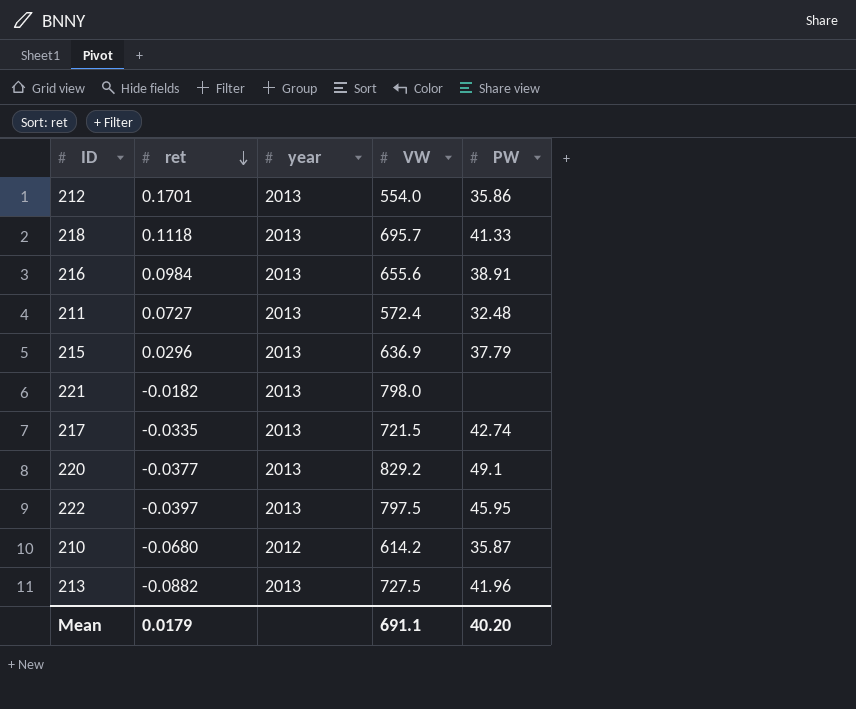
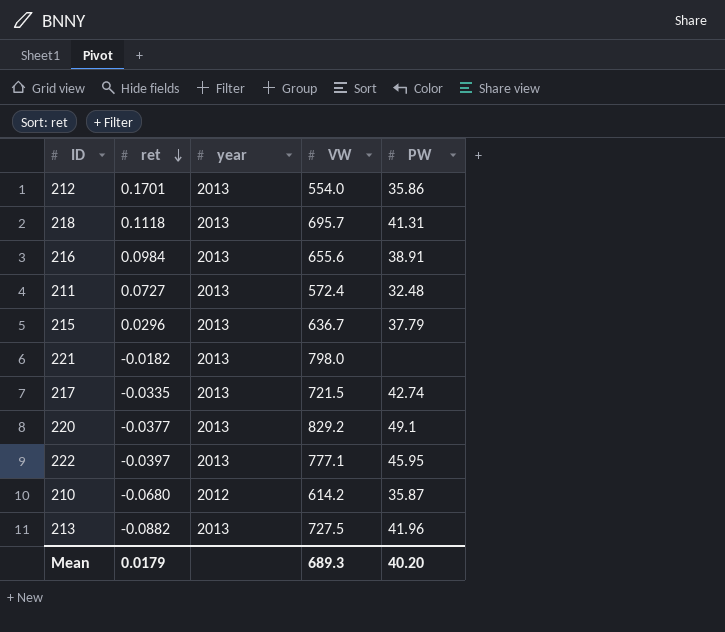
218 | PW: 41.33 -> 41.31
215 | VW: 636.9 -> 636.7
222 | VW: 797.5 -> 777.1
Mean | VW: 691.1 -> 689.3

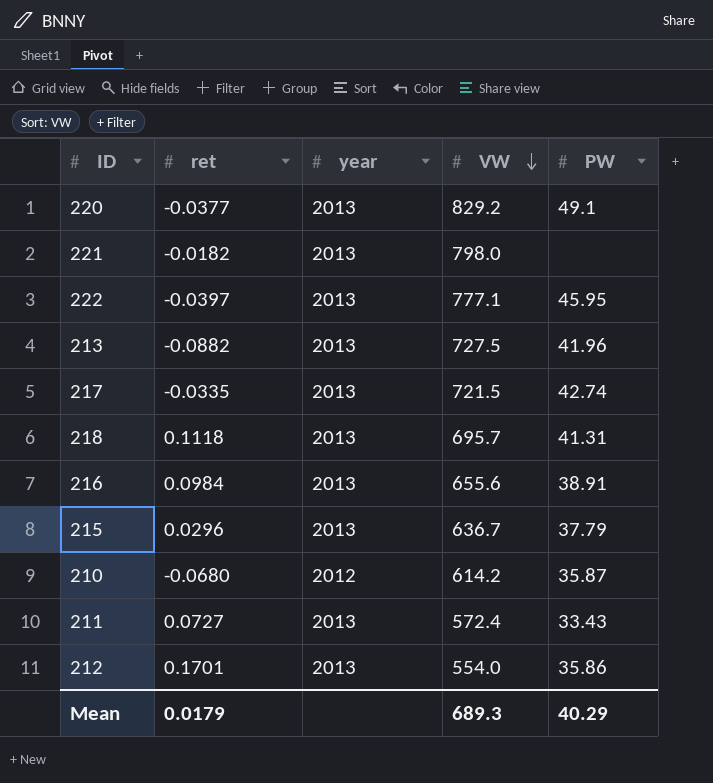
row order: ret descending -> VW descending
211 | PW: 32.48 -> 33.43
Mean | PW: 40.20 -> 40.29

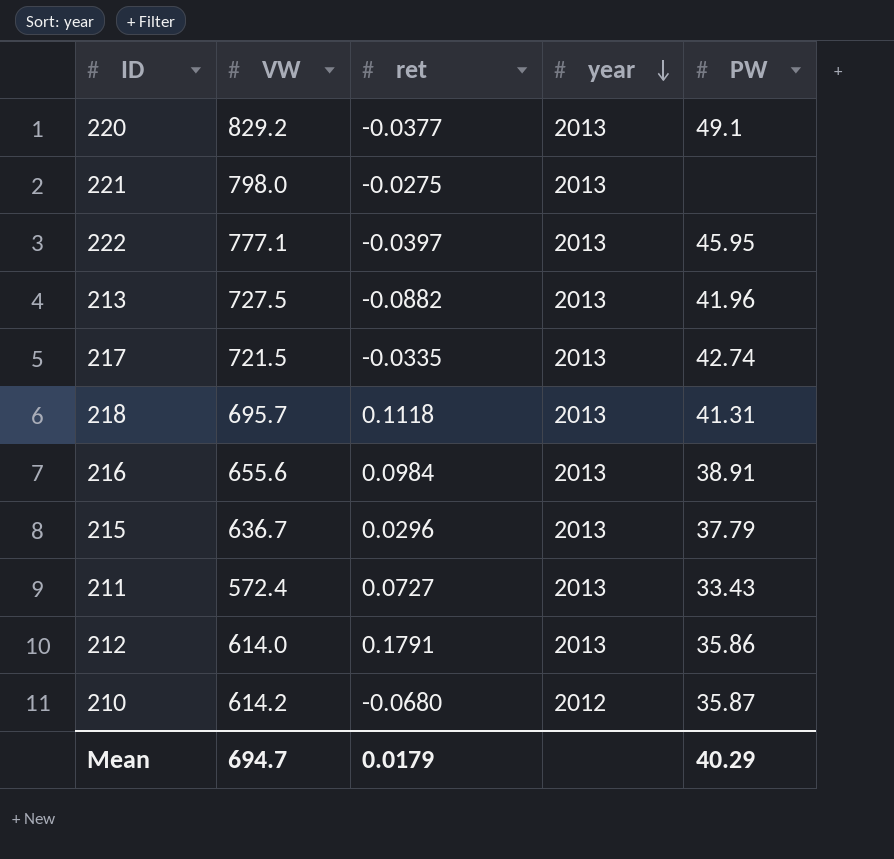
row order: VW descending -> year descending
column VW | position: 4 -> 2
221 | ret: -0.0182 -> -0.0275
212 | VW: 554.0 -> 614.0
212 | ret: 0.1701 -> 0.1791
Mean | VW: 689.3 -> 694.7

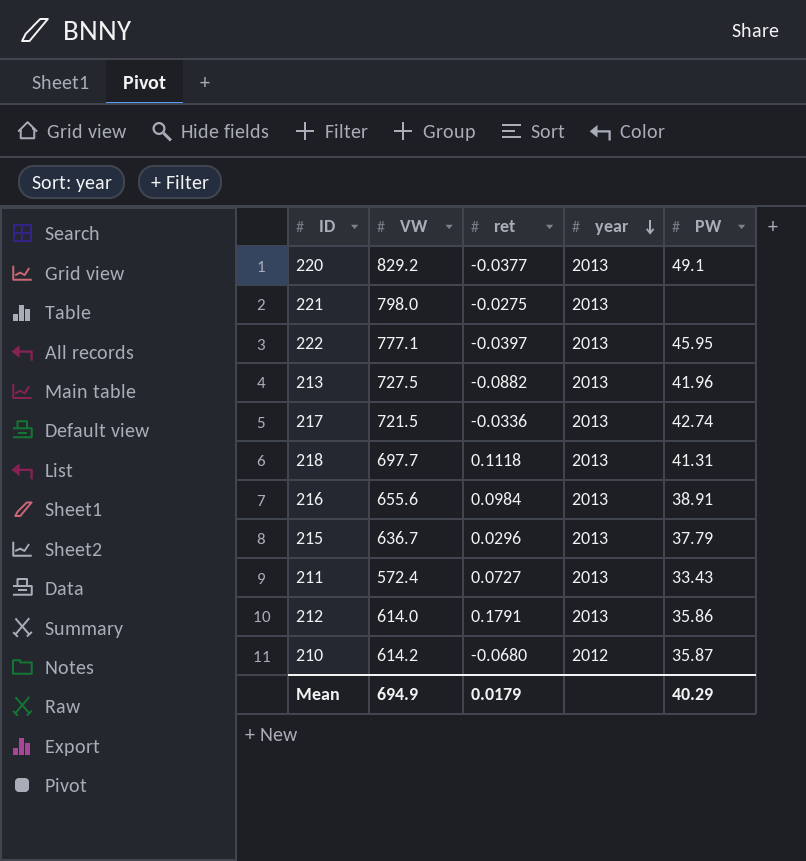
217 | ret: -0.0335 -> -0.0336
218 | VW: 695.7 -> 697.7
Mean | VW: 694.7 -> 694.9

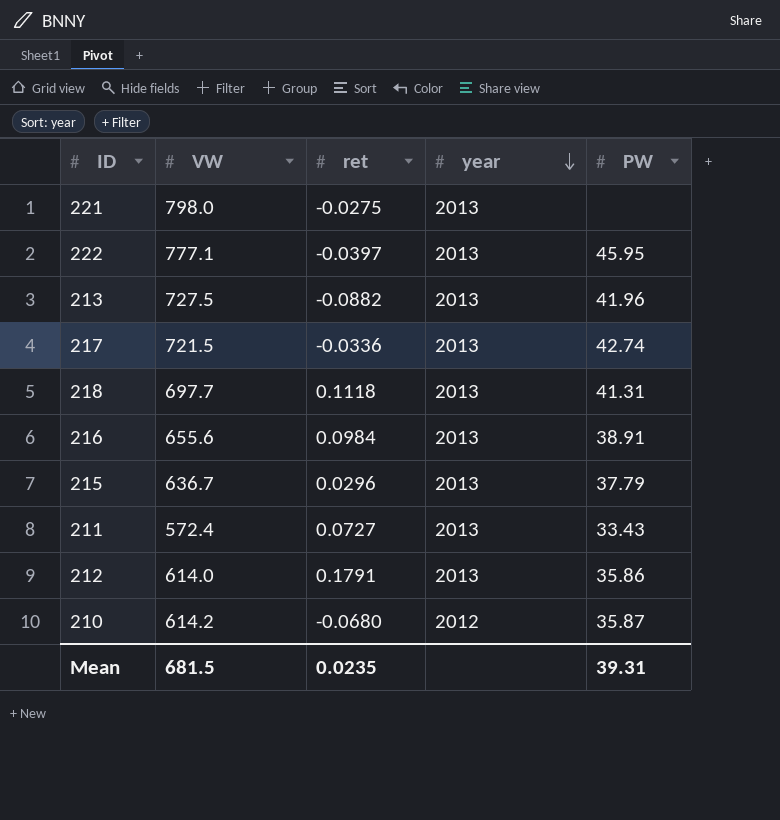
row 220: 829.2 | -0.0377 | 2013 | 49.1 -> none
Mean | VW: 694.9 -> 681.5
Mean | ret: 0.0179 -> 0.0235
Mean | PW: 40.29 -> 39.31

